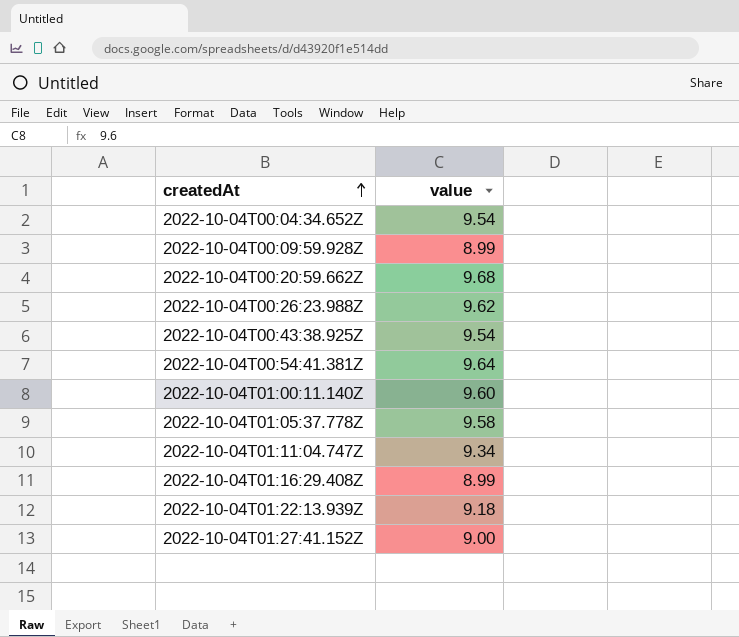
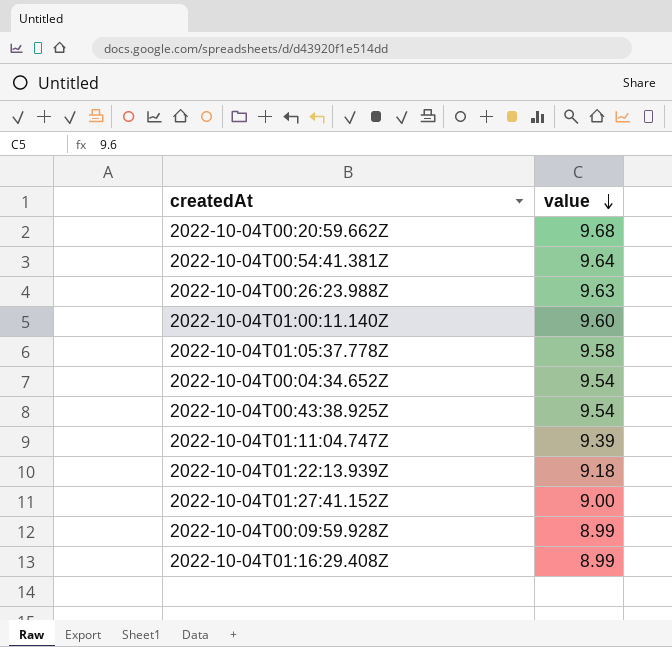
row order: createdAt ascending -> value descending
2022-10-04T00:26:23.988Z | value: 9.62 -> 9.63
2022-10-04T01:11:04.747Z | value: 9.34 -> 9.39

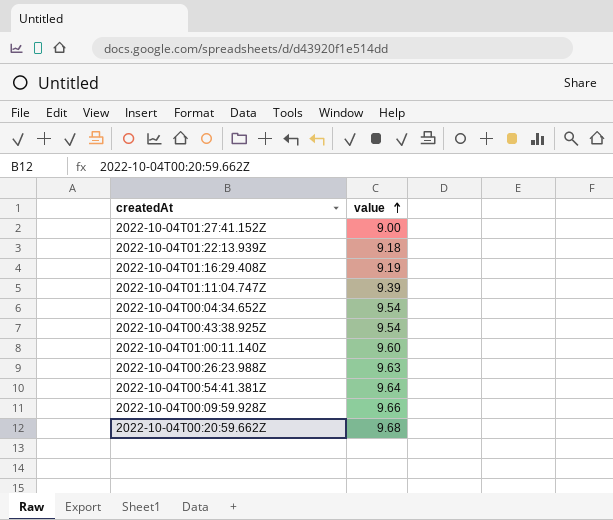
row order: value descending -> value ascending
row 2022-10-04T01:05:37.778Z: 9.58 -> none
2022-10-04T01:16:29.408Z | value: 8.99 -> 9.19
2022-10-04T00:09:59.928Z | value: 8.99 -> 9.66

